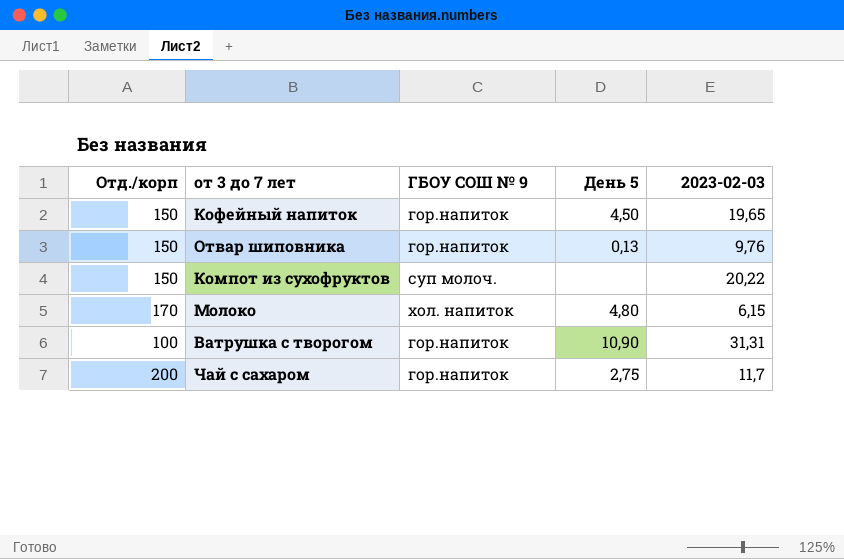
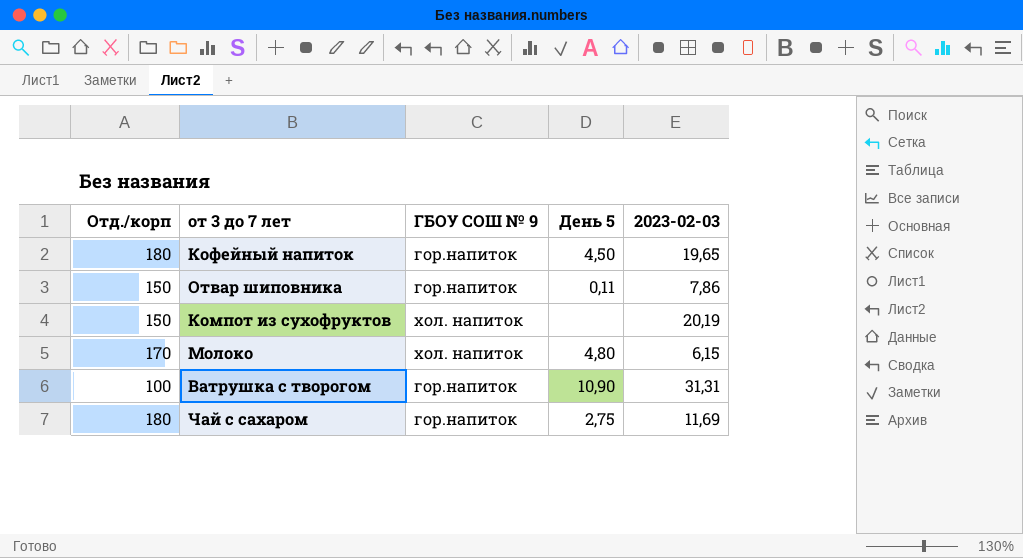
Кофейный напиток | Отд./корп: 150 -> 180
Отвар шиповника | День 5: 0,13 -> 0,11
Отвар шиповника | 2023-02-03: 9,76 -> 7,86
Компот из сухофруктов | ГБОУ СОШ № 9: суп молоч. -> хол. напиток
Компот из сухофруктов | 2023-02-03: 20,22 -> 20,19
Чай с сахаром | Отд./корп: 200 -> 180
Чай с сахаром | 2023-02-03: 11,7 -> 11,69

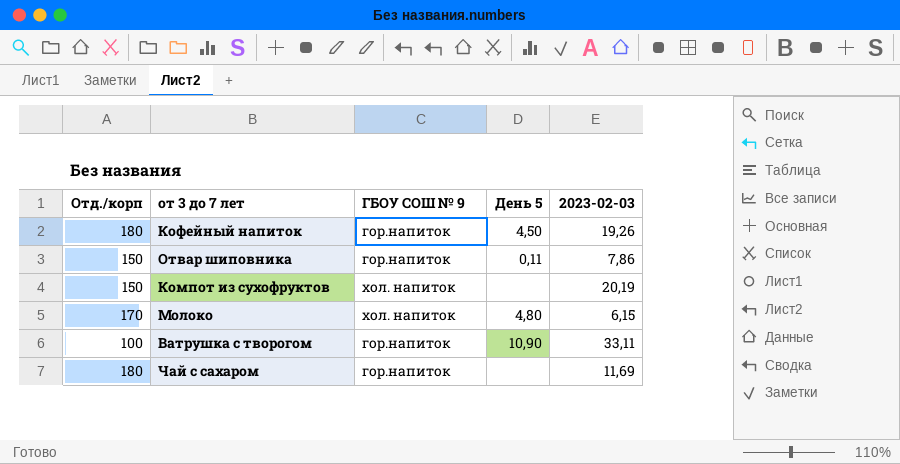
Кофейный напиток | 2023-02-03: 19,65 -> 19,26
Ватрушка с творогом | 2023-02-03: 31,31 -> 33,11
Чай с сахаром | День 5: 2,75 -> none

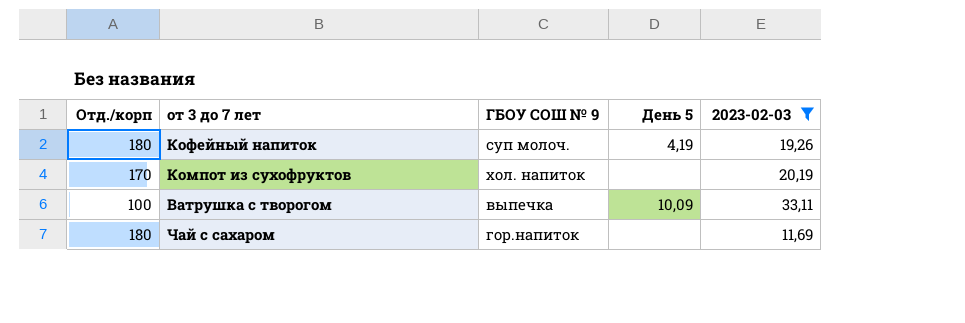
filter: none -> 2023-02-03 >= 11,69
Кофейный напиток | ГБОУ СОШ № 9: гор.напиток -> суп молоч.
Кофейный напиток | День 5: 4,50 -> 4,19
Компот из сухофруктов | Отд./корп: 150 -> 170
Ватрушка с творогом | ГБОУ СОШ № 9: гор.напиток -> выпечка
Ватрушка с творогом | День 5: 10,90 -> 10,09

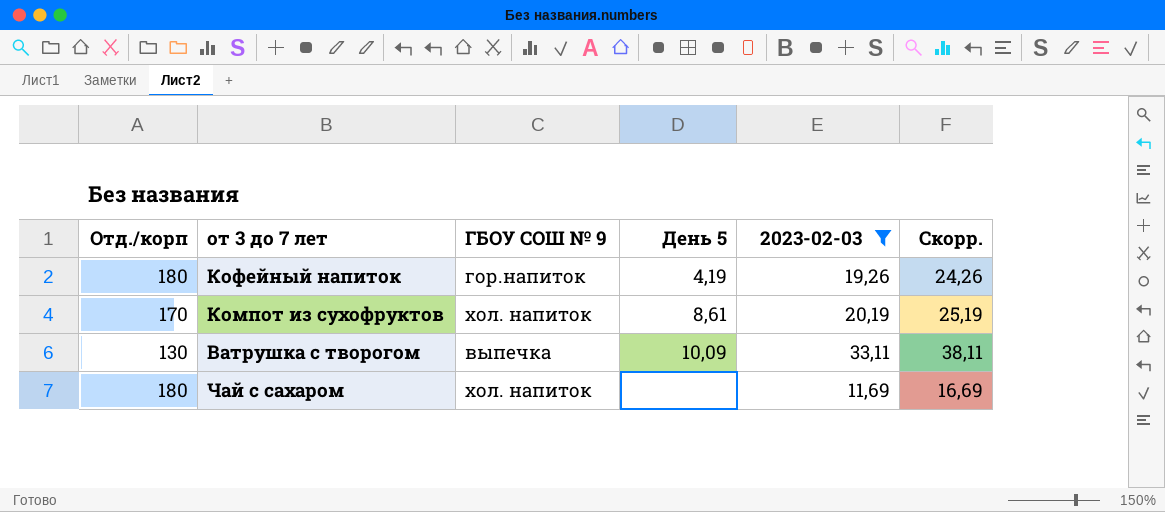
column Скорр. | formula: none -> [2023-02-03] + 5
Кофейный напиток | ГБОУ СОШ № 9: суп молоч. -> гор.напиток
Компот из сухофруктов | День 5: none -> 8,61
Ватрушка с творогом | Отд./корп: 100 -> 130
Чай с сахаром | ГБОУ СОШ № 9: гор.напиток -> хол. напиток

